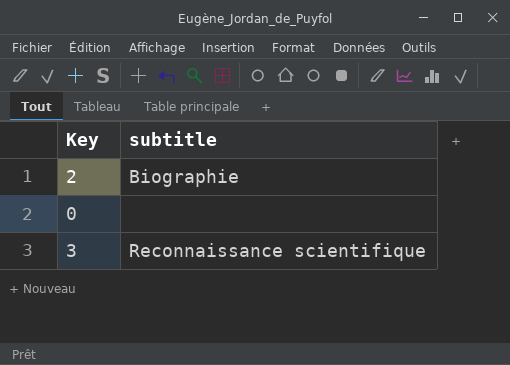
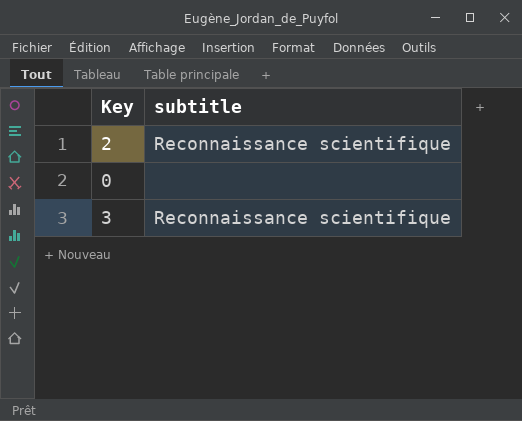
2 | subtitle: Biographie -> Reconnaissance scientifique

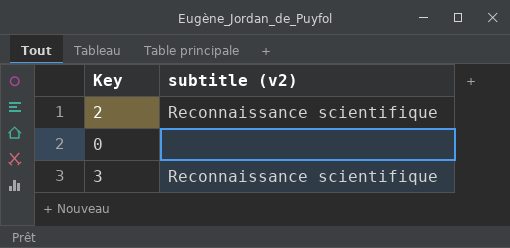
column name: subtitle -> subtitle (v2)

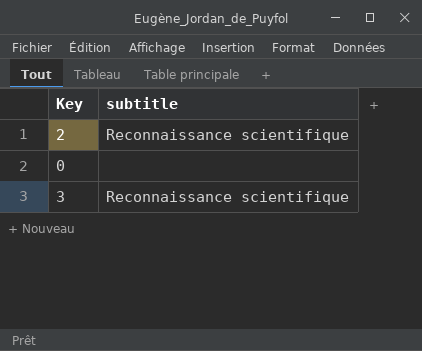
column name: subtitle (v2) -> subtitle

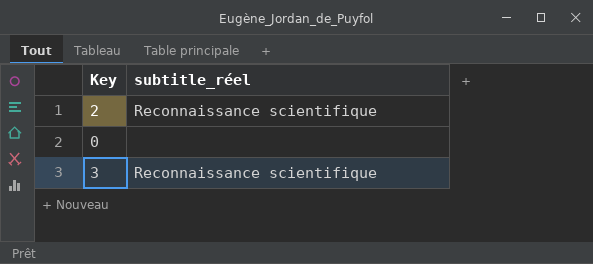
column name: subtitle -> subtitle_réel

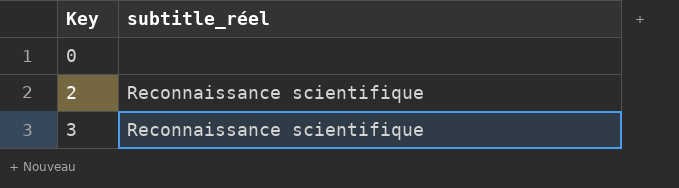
row order: none -> Key ascending

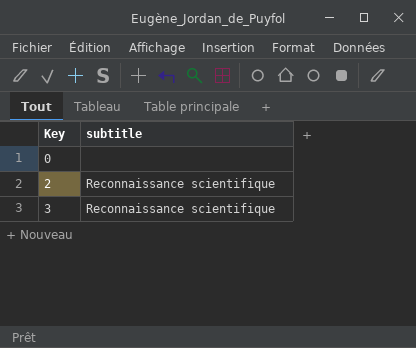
column name: subtitle_réel -> subtitle

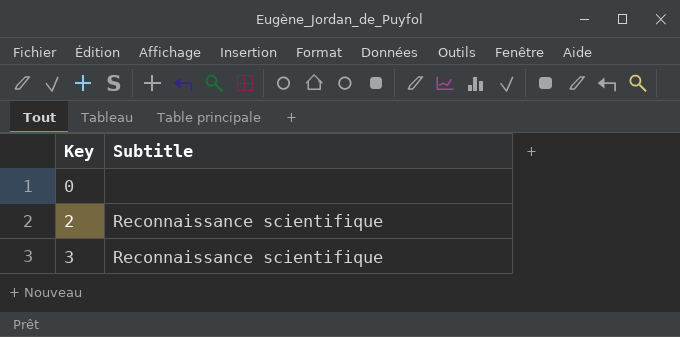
column name: subtitle -> Subtitle

